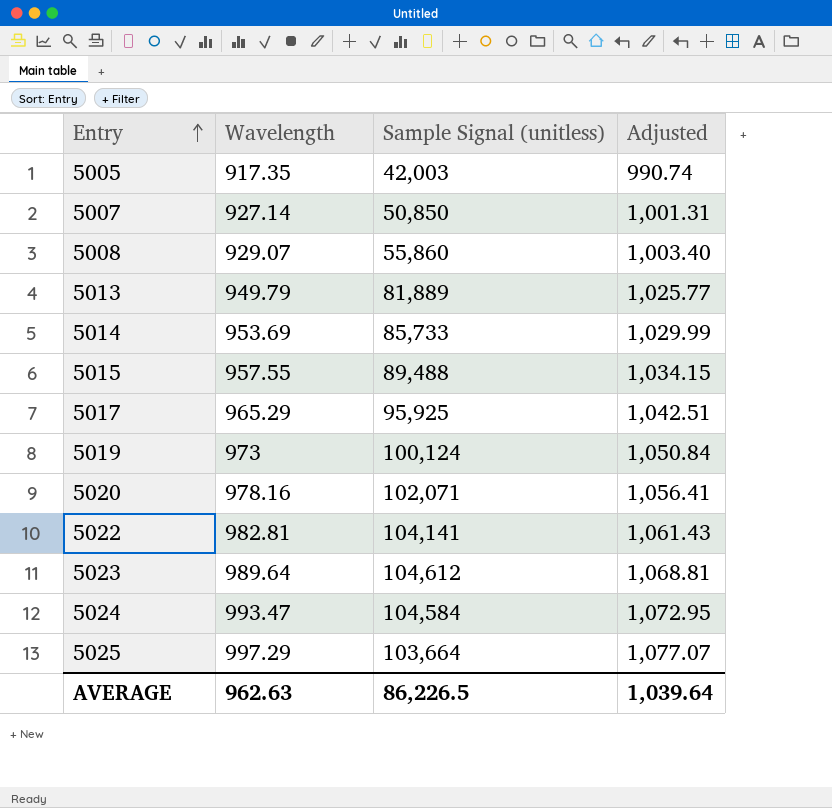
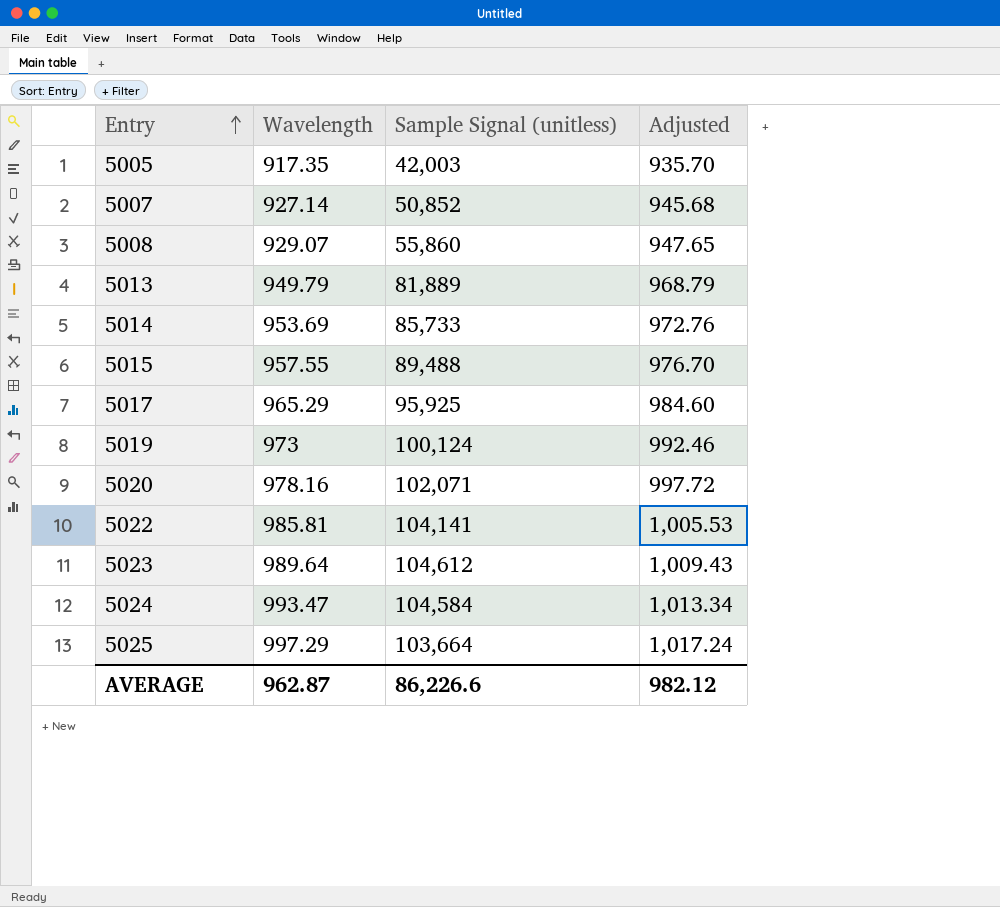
column Adjusted | formula: [Wavelength] * 1.08 -> [Wavelength] * 1.02
5007 | Sample Signal (unitless): 50,850 -> 50,852
5022 | Wavelength: 982.81 -> 985.81
AVERAGE | Wavelength: 962.63 -> 962.87
AVERAGE | Sample Signal (unitless): 86,226.5 -> 86,226.6
AVERAGE | Adjusted: 1,039.64 -> 982.12

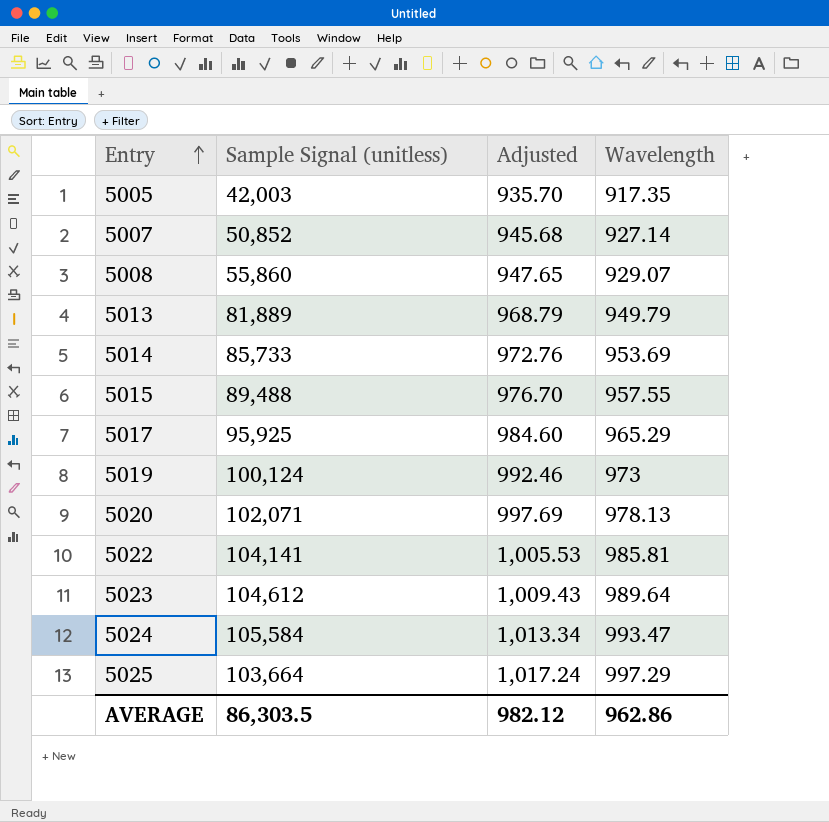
column Wavelength | position: 2 -> 4
5020 | Adjusted: 997.72 -> 997.69
5020 | Wavelength: 978.16 -> 978.13
5024 | Sample Signal (unitless): 104,584 -> 105,584
AVERAGE | Sample Signal (unitless): 86,226.6 -> 86,303.5
AVERAGE | Wavelength: 962.87 -> 962.86

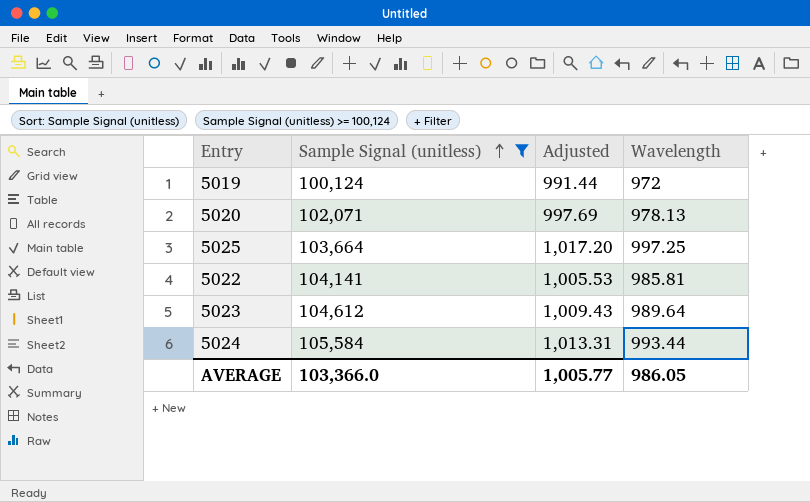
filter: none -> Sample Signal (unitless) >= 100,124
row order: Entry ascending -> Sample Signal (unitless) ascending
5019 | Adjusted: 992.46 -> 991.44
5019 | Wavelength: 973 -> 972
5025 | Adjusted: 1,017.24 -> 1,017.20
5025 | Wavelength: 997.29 -> 997.25
5024 | Adjusted: 1,013.34 -> 1,013.31
5024 | Wavelength: 993.47 -> 993.44
AVERAGE | Sample Signal (unitless): 86,303.5 -> 103,366.0
AVERAGE | Adjusted: 982.12 -> 1,005.77
AVERAGE | Wavelength: 962.86 -> 986.05

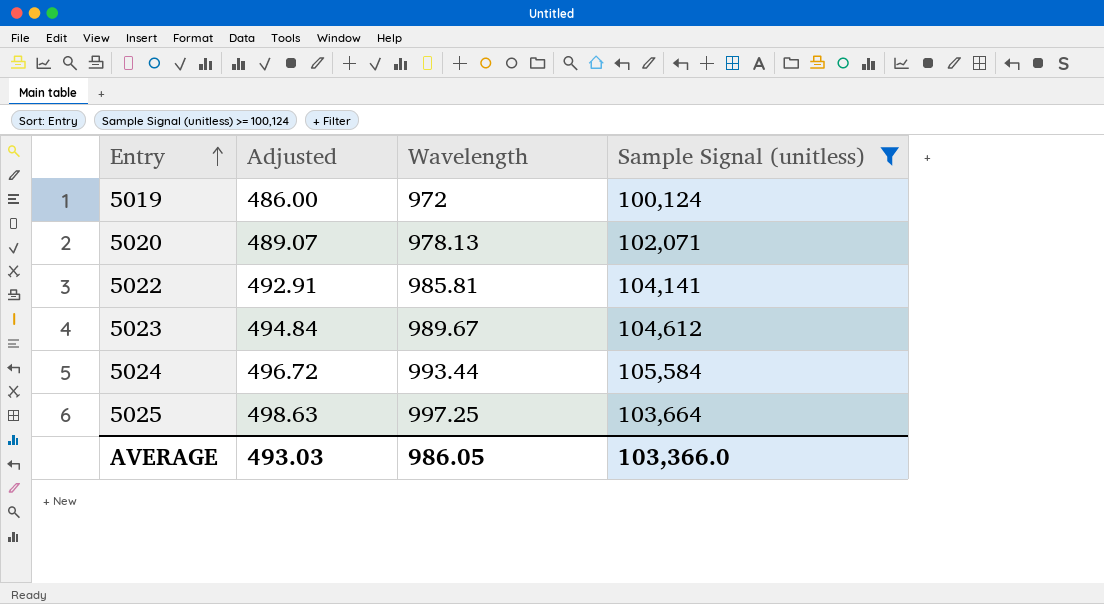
row order: Sample Signal (unitless) ascending -> Entry ascending
column Adjusted | formula: [Wavelength] * 1.02 -> [Wavelength] * 0.5
column Sample Signal (unitless) | position: 2 -> 4
5023 | Wavelength: 989.64 -> 989.67
AVERAGE | Adjusted: 1,005.77 -> 493.03

